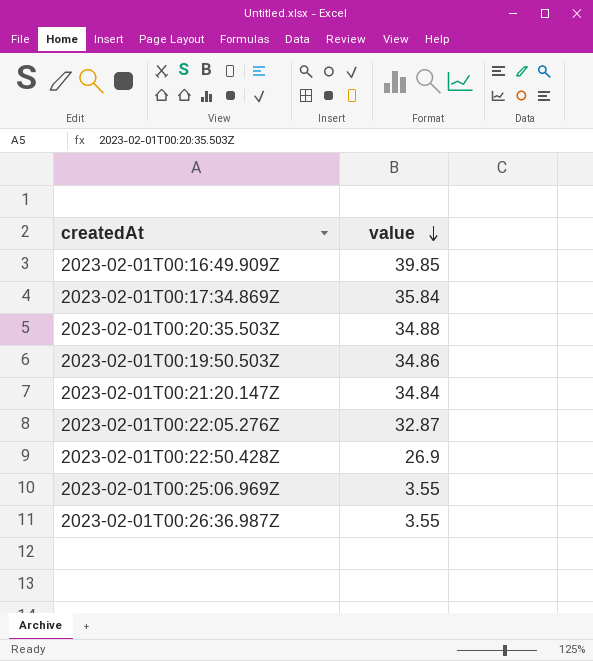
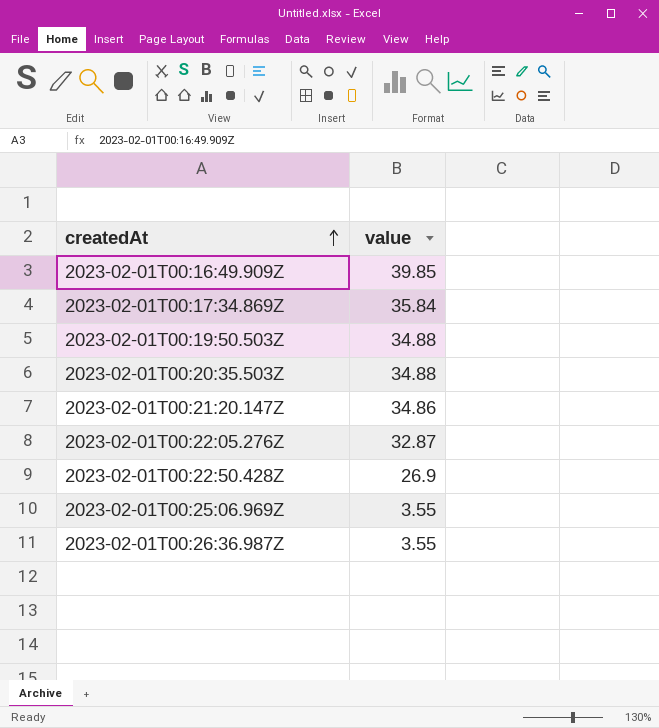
row order: value descending -> createdAt ascending
2023-02-01T00:19:50.503Z | value: 34.86 -> 34.88
2023-02-01T00:21:20.147Z | value: 34.84 -> 34.86

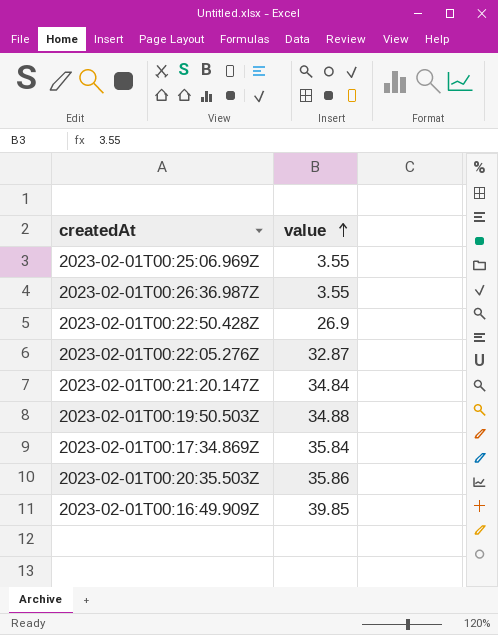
row order: createdAt ascending -> value ascending
2023-02-01T00:21:20.147Z | value: 34.86 -> 34.84
2023-02-01T00:20:35.503Z | value: 34.88 -> 35.86

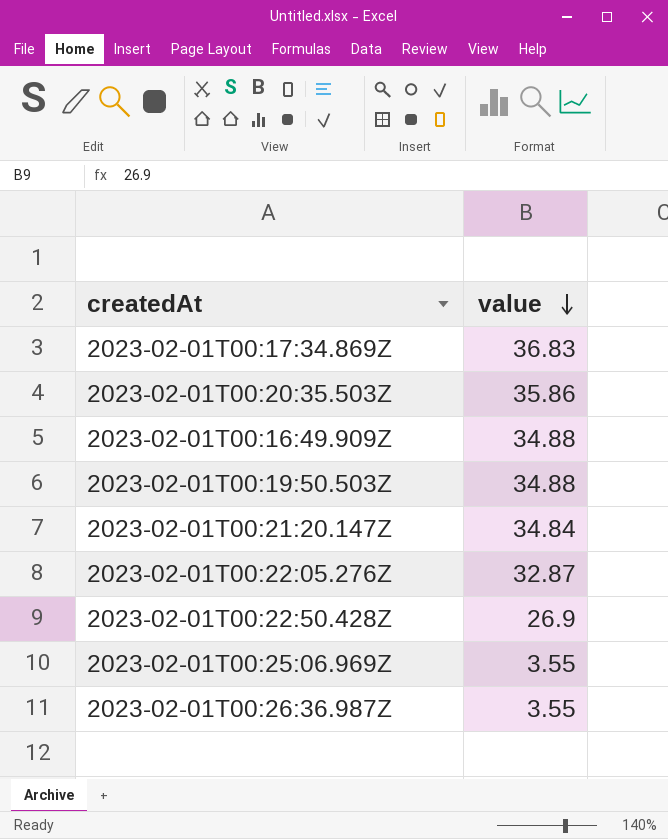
row order: value ascending -> value descending
2023-02-01T00:17:34.869Z | value: 35.84 -> 36.83
2023-02-01T00:16:49.909Z | value: 39.85 -> 34.88

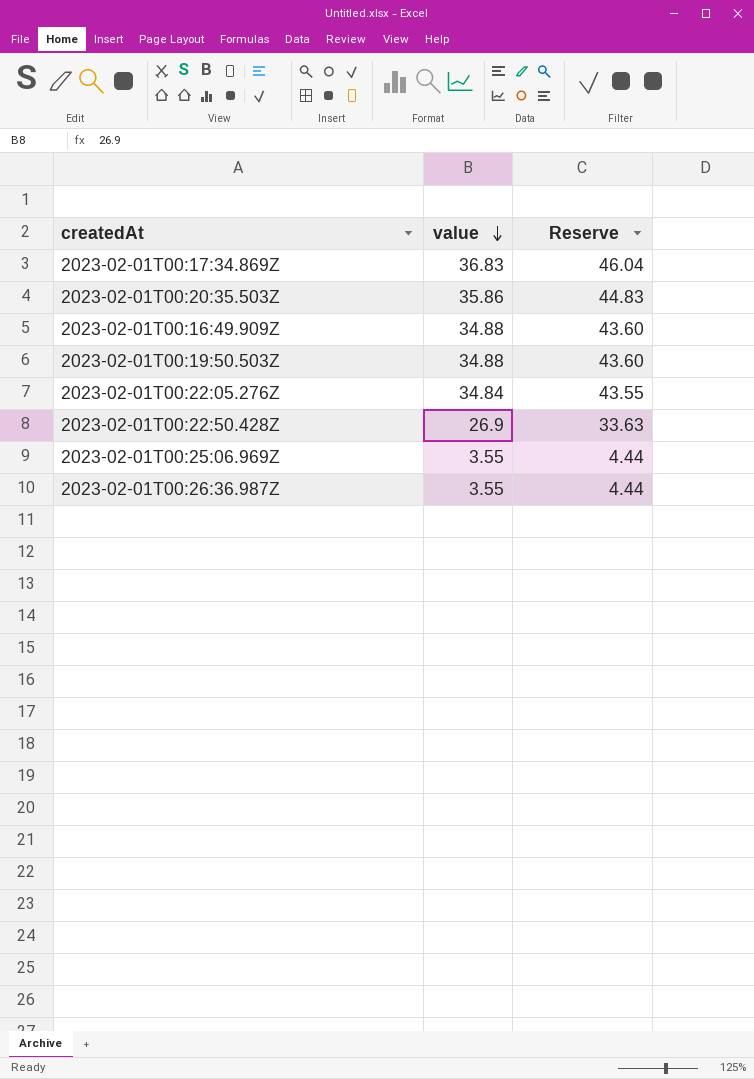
column Reserve | formula: none -> [value] * 1.25
row 2023-02-01T00:21:20.147Z: 34.84 -> none
2023-02-01T00:22:05.276Z | value: 32.87 -> 34.84

